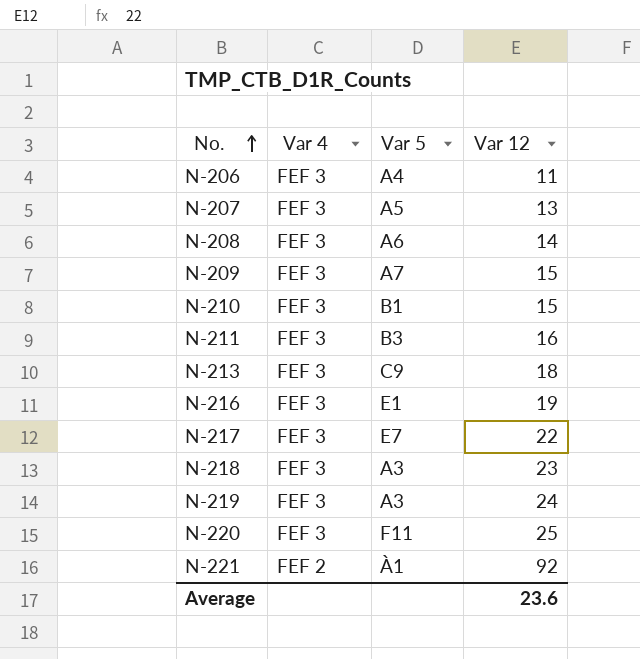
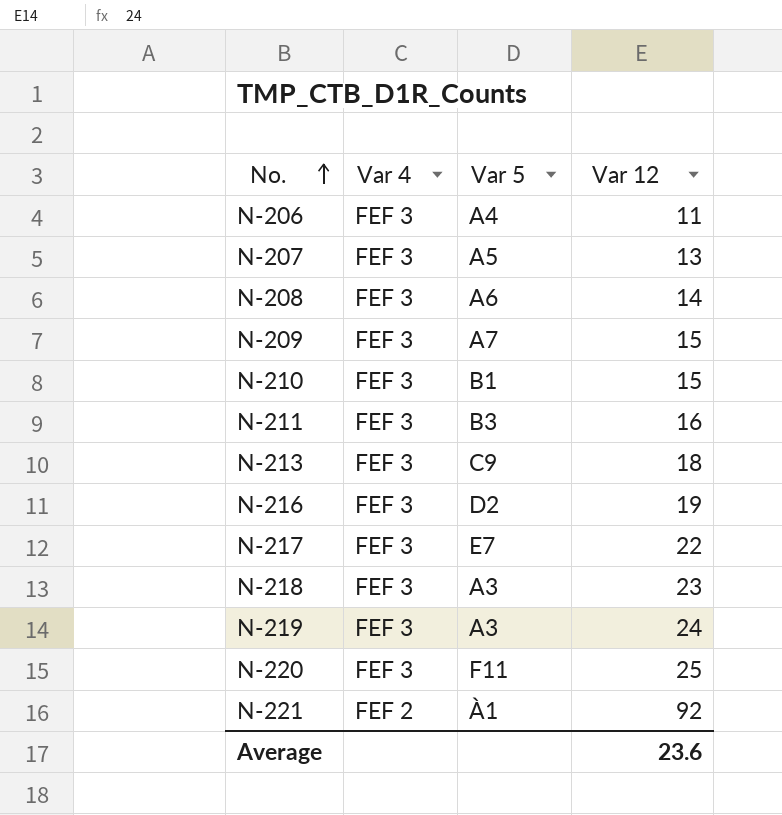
N-216 | Var 5: E1 -> D2

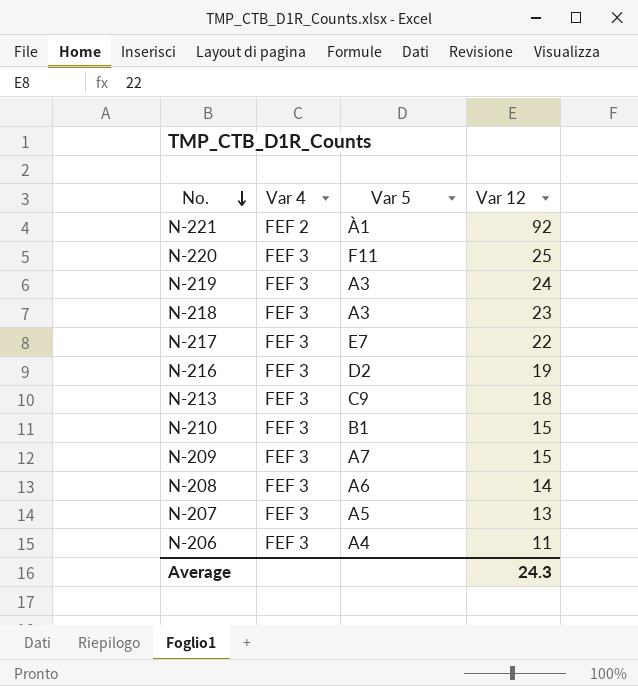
row order: No. ascending -> No. descending
row N-211: FEF 3 | B3 | 16 -> none
Average | Var 12: 23.6 -> 24.3

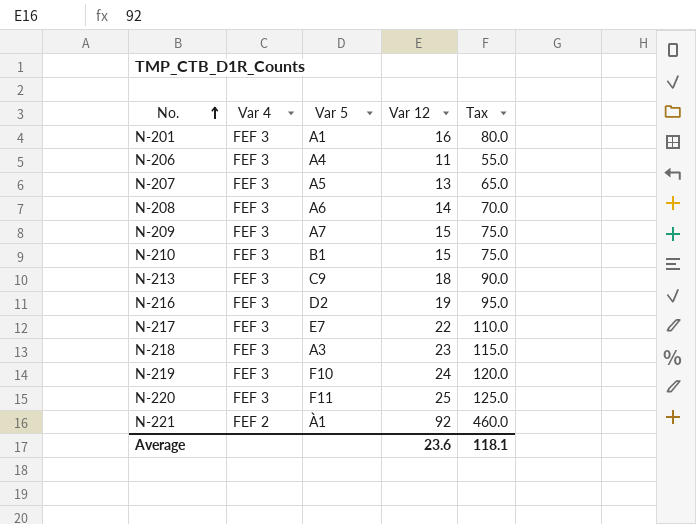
row order: No. descending -> No. ascending
column Tax | formula: none -> [Var 12] * 5
row N-201: none -> FEF 3 | A1 | 16 | 80.0
N-219 | Var 5: A3 -> F10
Average | Var 12: 24.3 -> 23.6

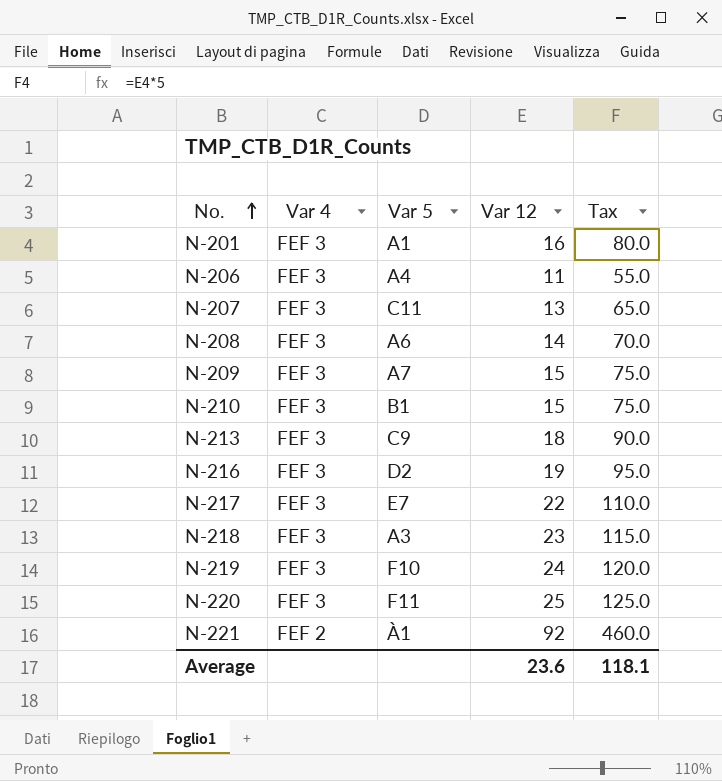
N-207 | Var 5: A5 -> C11

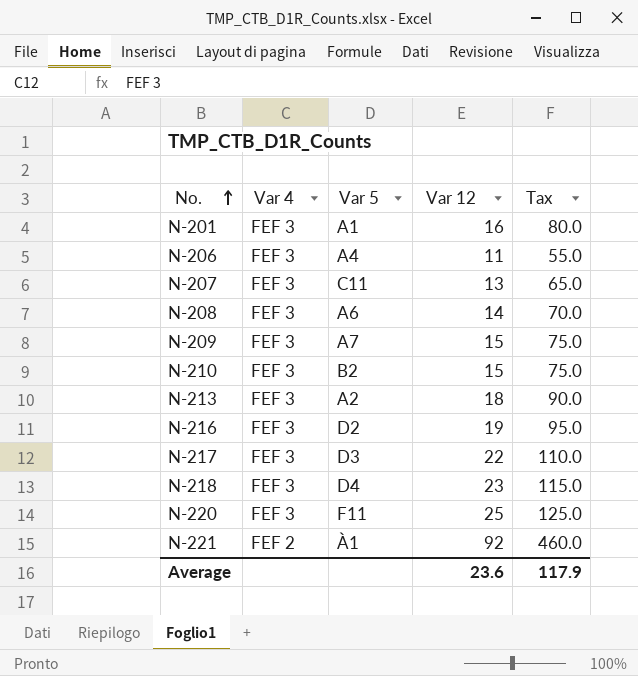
row N-219: FEF 3 | F10 | 24 | 120.0 -> none
N-210 | Var 5: B1 -> B2
N-213 | Var 5: C9 -> A2
N-217 | Var 5: E7 -> D3
N-218 | Var 5: A3 -> D4
Average | Tax: 118.1 -> 117.9

